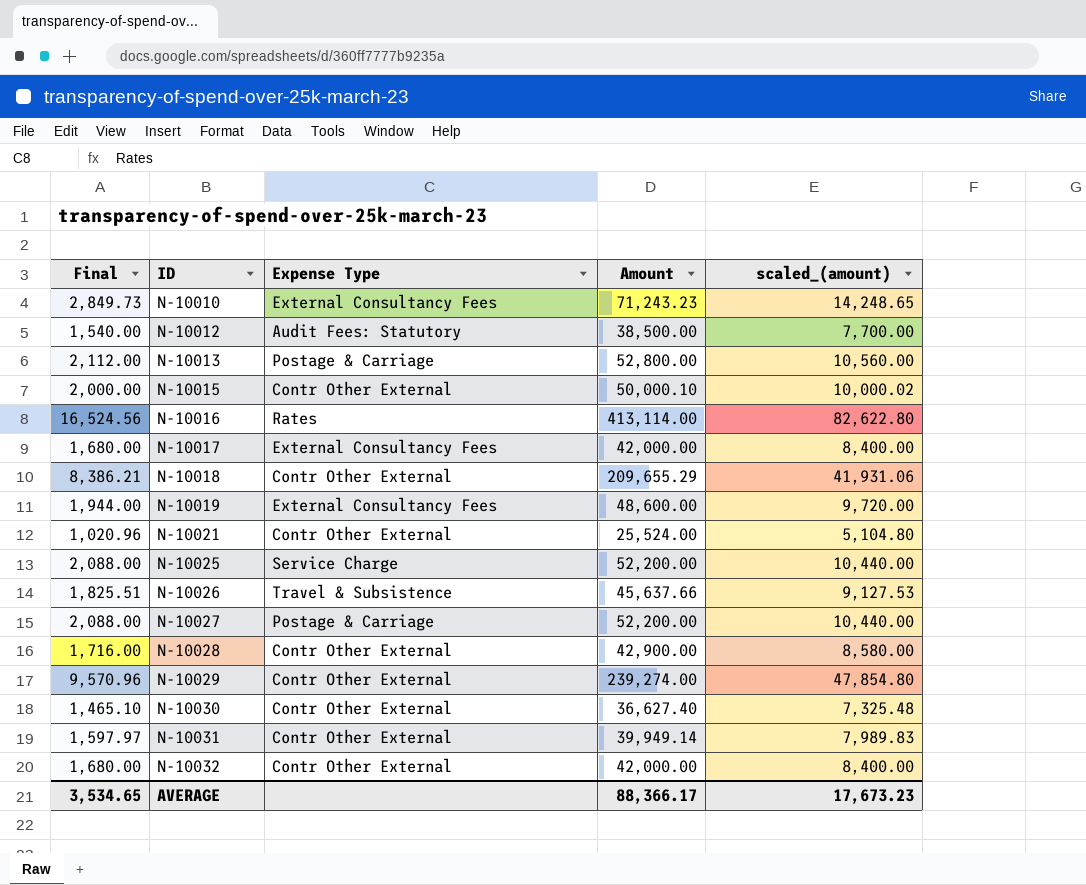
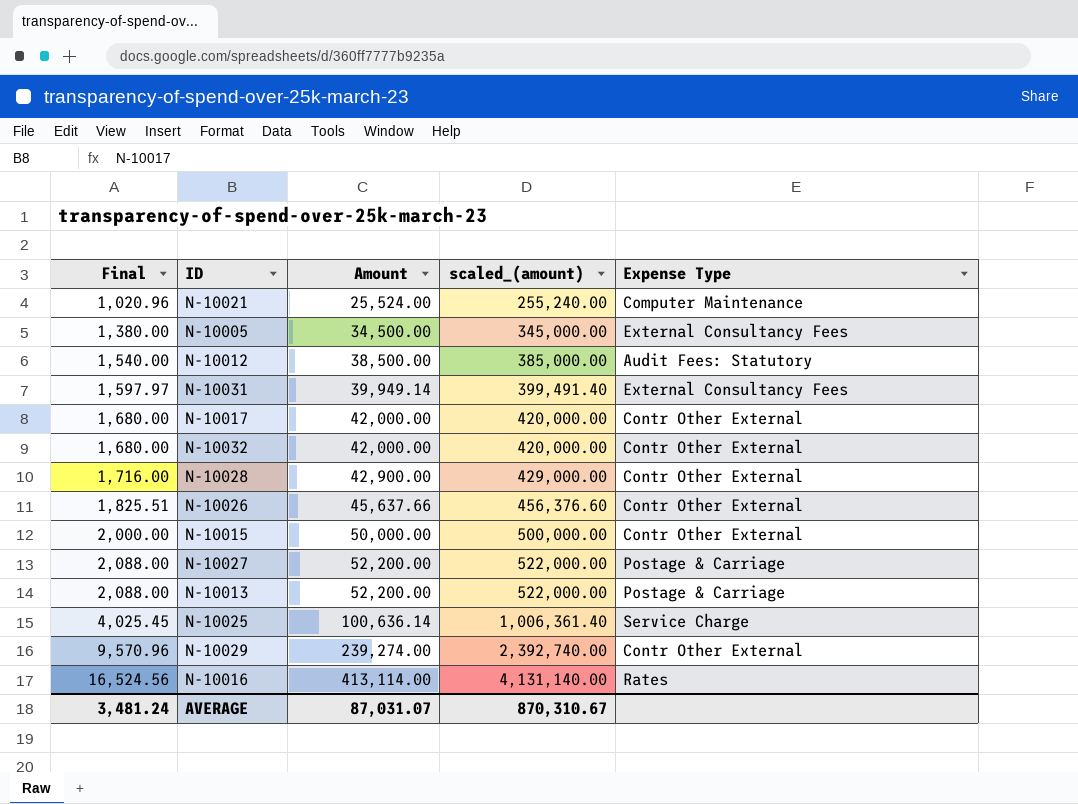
row order: ID ascending -> Final ascending
column scaled_(amount) | formula: [Amount] * 0.2 -> [Amount] * 10
column Expense Type | position: 3 -> 5
row N-10010: 2,849.73 | External Consultancy Fees | 71,243.23 | 14,248.65 -> none
row N-10018: 8,386.21 | Contr Other External | 209,655.29 | 41,931.06 -> none
row N-10019: 1,944.00 | External Consultancy Fees | 48,600.00 | 9,720.00 -> none
row N-10030: 1,465.10 | Contr Other External | 36,627.40 | 7,325.48 -> none
N-10021 | Expense Type: Contr Other External -> Computer Maintenance
row N-10005: none -> 1,380.00 | 34,500.00 | 345,000.00 | External Consultancy Fees
N-10031 | Expense Type: Contr Other External -> External Consultancy Fees
N-10017 | Expense Type: External Consultancy Fees -> Contr Other External
N-10026 | Expense Type: Travel & Subsistence -> Contr Other External
N-10015 | Amount: 50,000.10 -> 50,000.00
N-10013 | Final: 2,112.00 -> 2,088.00
N-10013 | Amount: 52,800.00 -> 52,200.00
N-10025 | Final: 2,088.00 -> 4,025.45
N-10025 | Amount: 52,200.00 -> 100,636.14
AVERAGE | Final: 3,534.65 -> 3,481.24
AVERAGE | Amount: 88,366.17 -> 87,031.07
AVERAGE | scaled_(amount): 17,673.23 -> 870,310.67

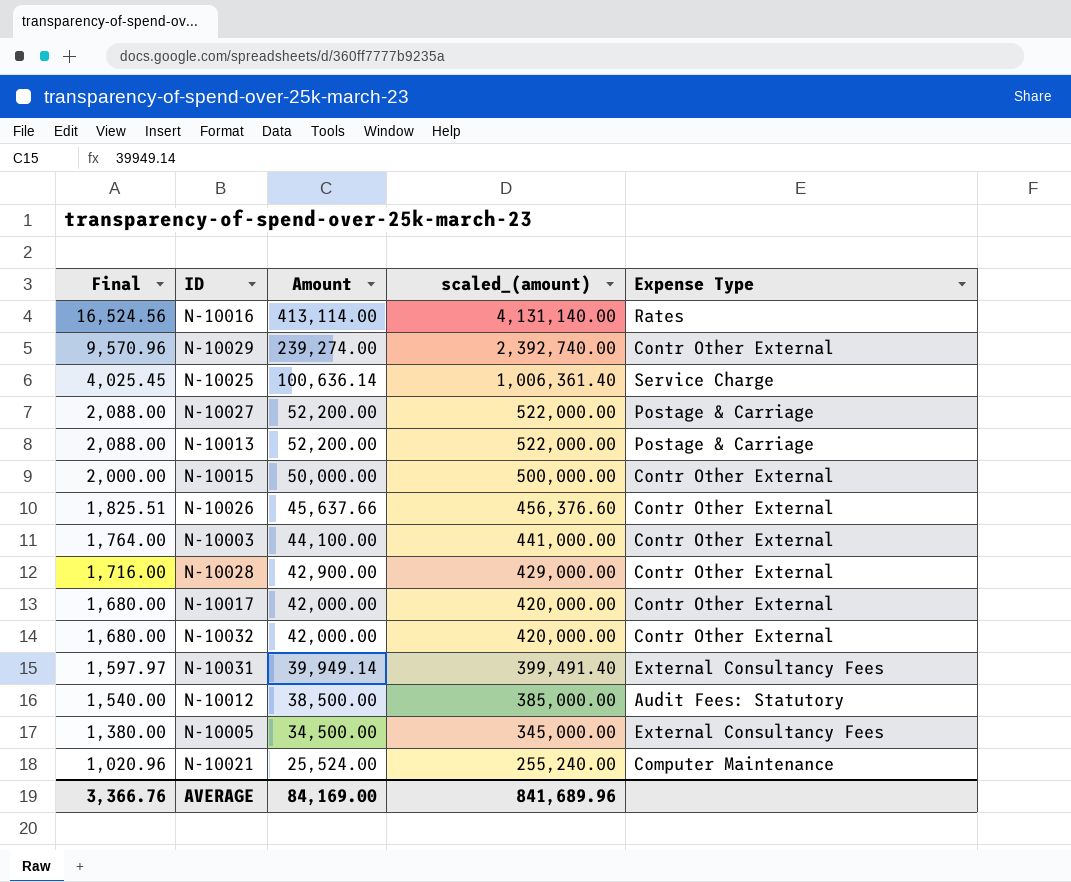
row order: Final ascending -> Final descending
row N-10003: none -> 1,764.00 | 44,100.00 | 441,000.00 | Contr Other External
AVERAGE | Final: 3,481.24 -> 3,366.76
AVERAGE | Amount: 87,031.07 -> 84,169.00
AVERAGE | scaled_(amount): 870,310.67 -> 841,689.96

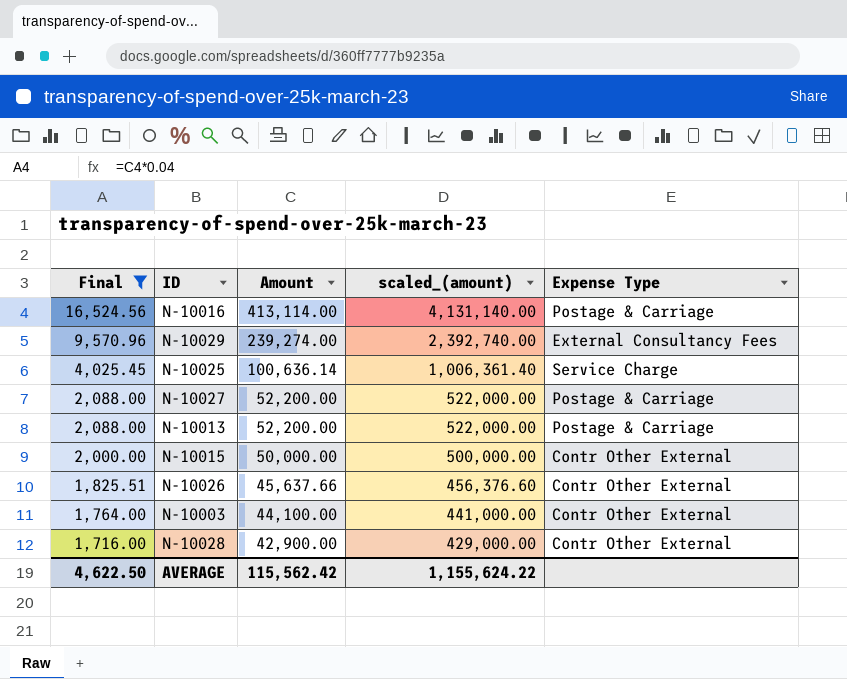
filter: none -> Final >= 1,716.00
N-10016 | Expense Type: Rates -> Postage & Carriage
N-10029 | Expense Type: Contr Other External -> External Consultancy Fees
AVERAGE | Final: 3,366.76 -> 4,622.50
AVERAGE | Amount: 84,169.00 -> 115,562.42
AVERAGE | scaled_(amount): 841,689.96 -> 1,155,624.22

